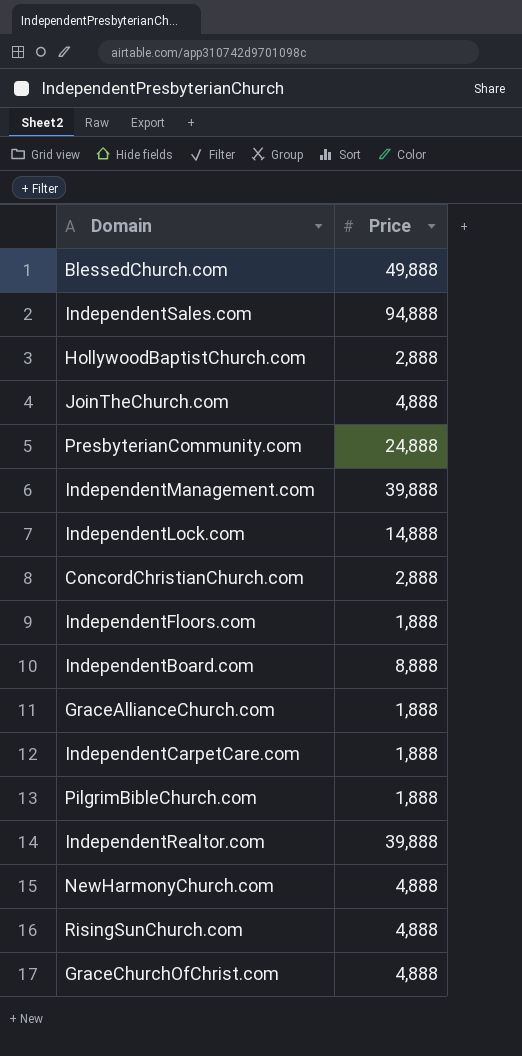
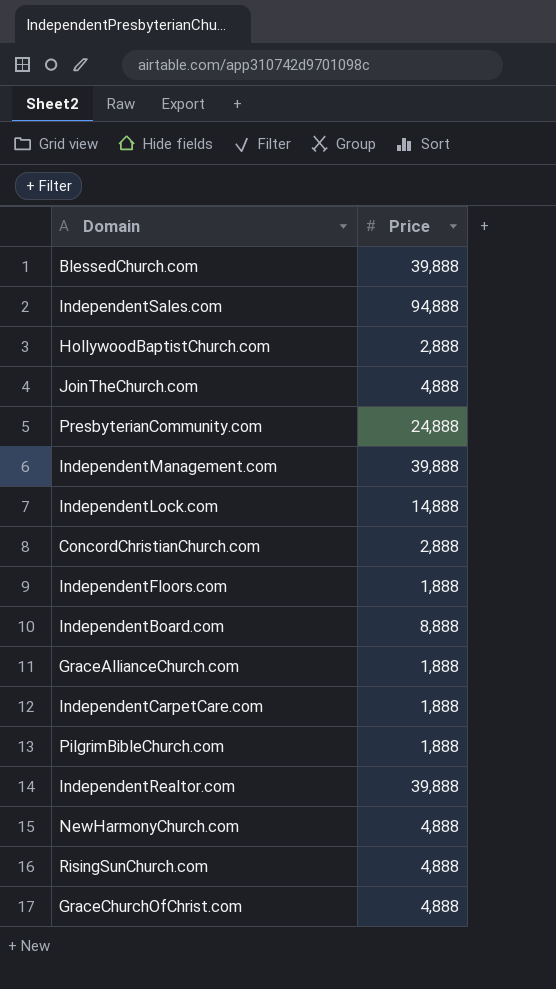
BlessedChurch.com | Price: 49,888 -> 39,888

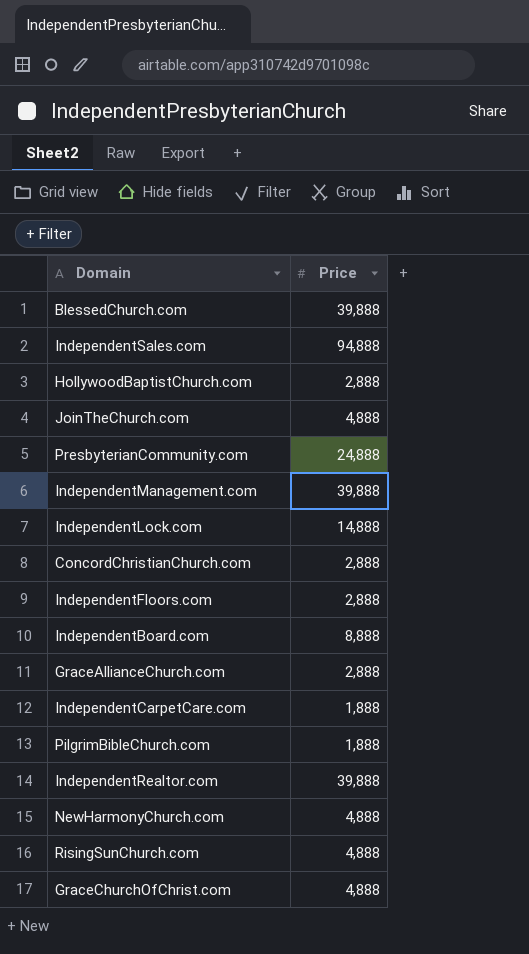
IndependentFloors.com | Price: 1,888 -> 2,888
GraceAllianceChurch.com | Price: 1,888 -> 2,888

